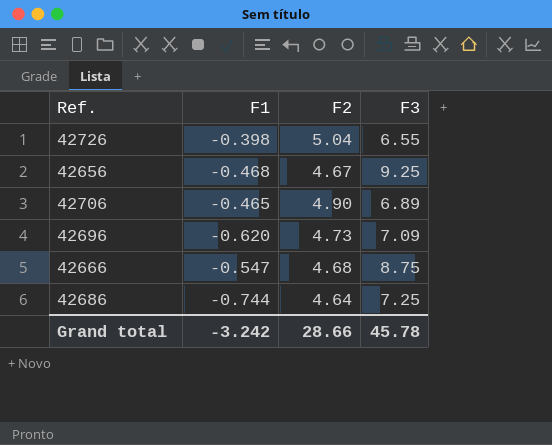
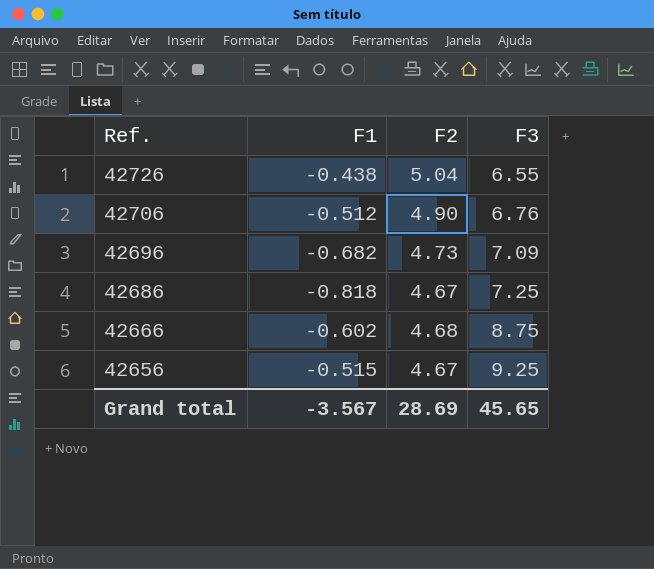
row order: none -> Ref. descending
42726 | F1: -0.398 -> -0.438
42706 | F1: -0.465 -> -0.512
42706 | F3: 6.89 -> 6.76
42696 | F1: -0.620 -> -0.682
42686 | F1: -0.744 -> -0.818
42686 | F2: 4.64 -> 4.67
42666 | F1: -0.547 -> -0.602
42656 | F1: -0.468 -> -0.515
Grand total | F1: -3.242 -> -3.567
Grand total | F2: 28.66 -> 28.69
Grand total | F3: 45.78 -> 45.65

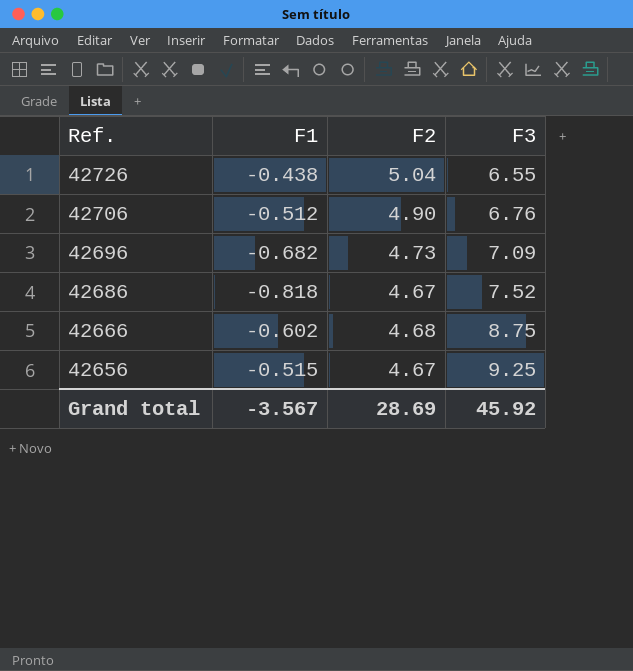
42686 | F3: 7.25 -> 7.52
Grand total | F3: 45.65 -> 45.92

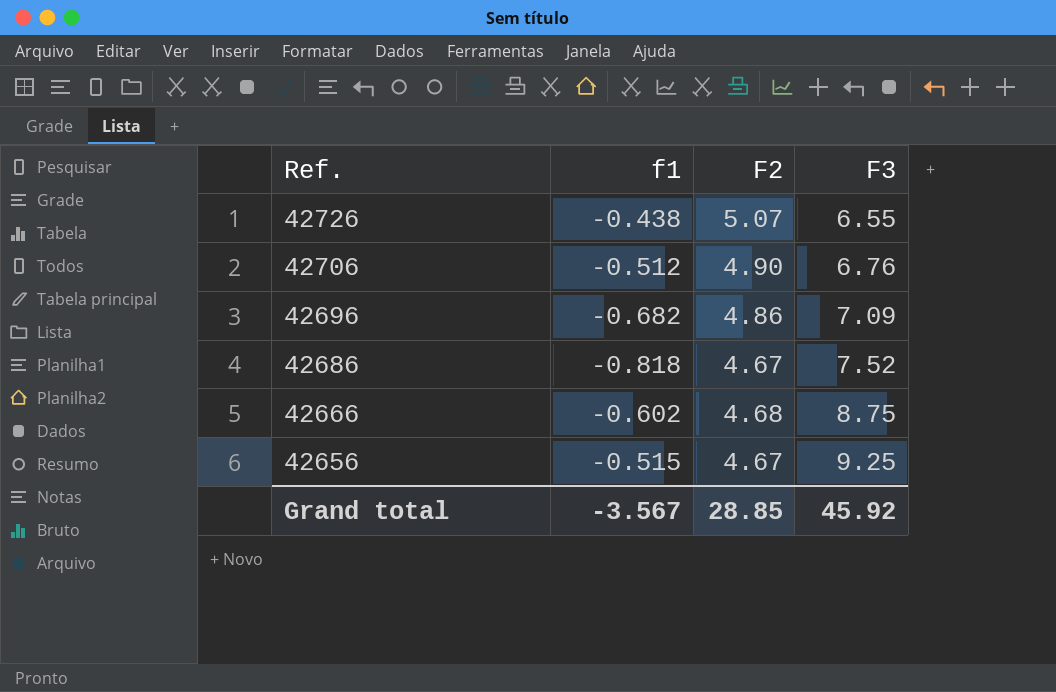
column name: F1 -> f1
42726 | F2: 5.04 -> 5.07
42696 | F2: 4.73 -> 4.86
Grand total | F2: 28.69 -> 28.85

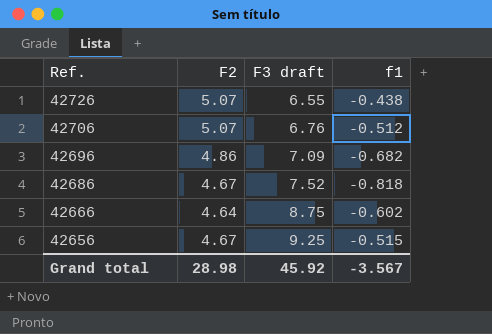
column name: F3 -> F3 draft
column f1 | position: 2 -> 4
42706 | F2: 4.90 -> 5.07
42666 | F2: 4.68 -> 4.64
Grand total | F2: 28.85 -> 28.98

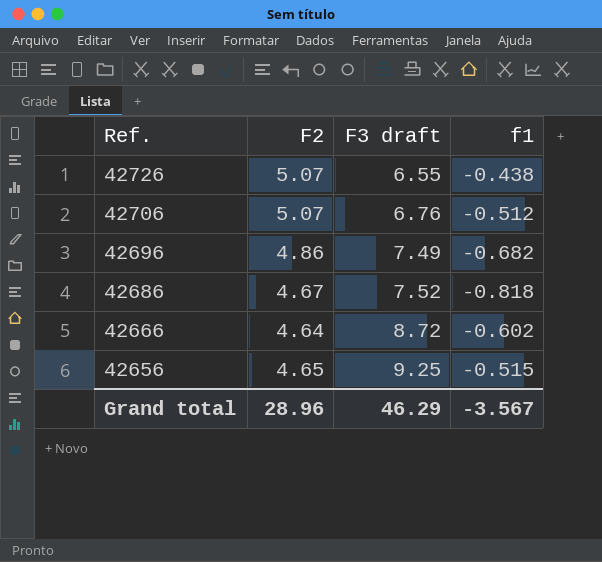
42696 | F3 draft: 7.09 -> 7.49
42666 | F3 draft: 8.75 -> 8.72
42656 | F2: 4.67 -> 4.65
Grand total | F2: 28.98 -> 28.96
Grand total | F3 draft: 45.92 -> 46.29

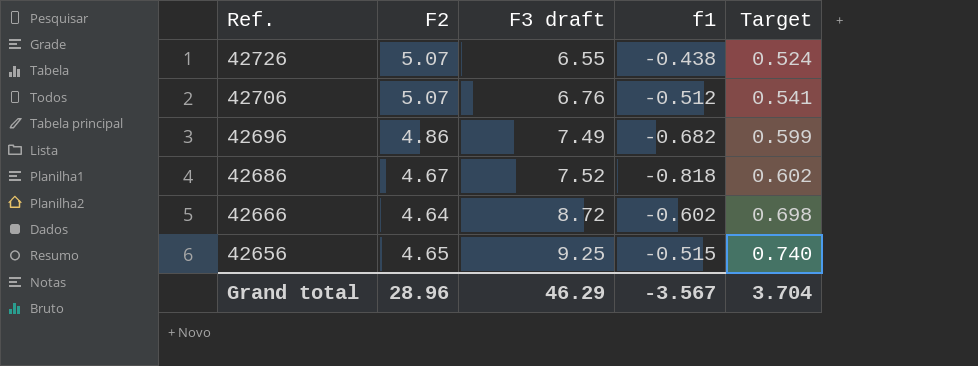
column Target | formula: none -> [F3 draft] * 0.08

